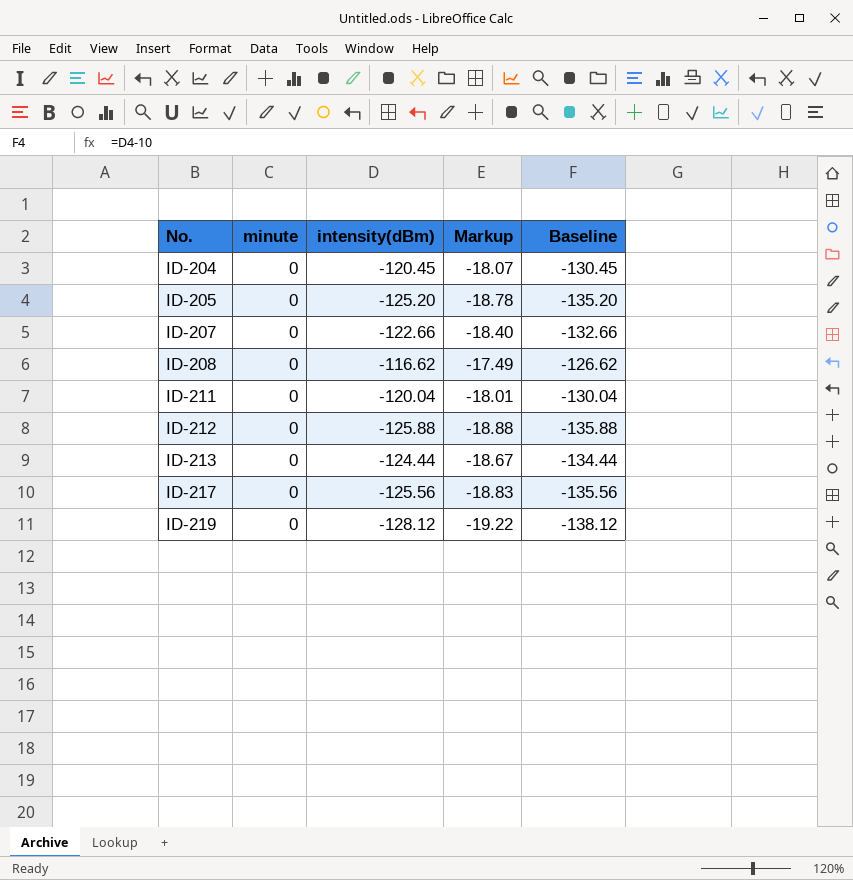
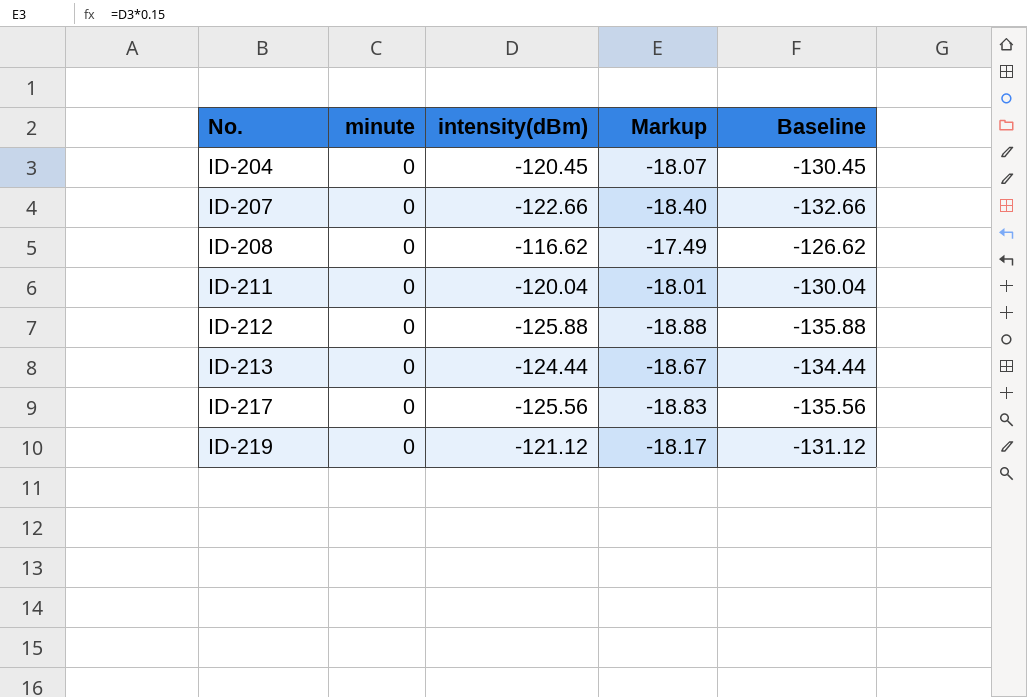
row ID-205: 0 | -125.20 | -18.78 | -135.20 -> none
ID-219 | intensity(dBm): -128.12 -> -121.12
ID-219 | Markup: -19.22 -> -18.17
ID-219 | Baseline: -138.12 -> -131.12

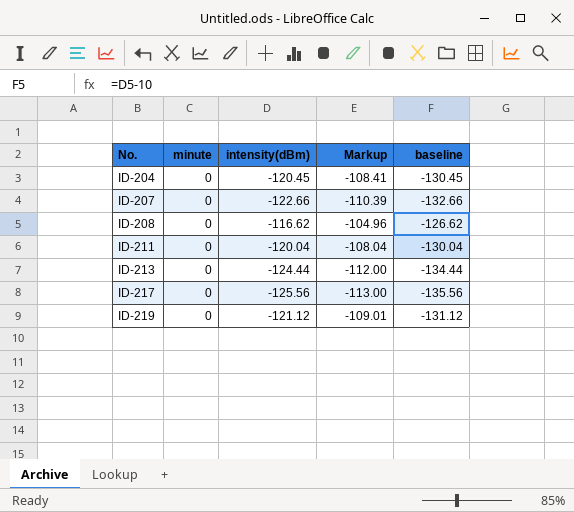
column Markup | formula: [intensity(dBm)] * 0.15 -> [intensity(dBm)] * 0.9
column name: Baseline -> baseline
row ID-212: 0 | -125.88 | -18.88 | -135.88 -> none

